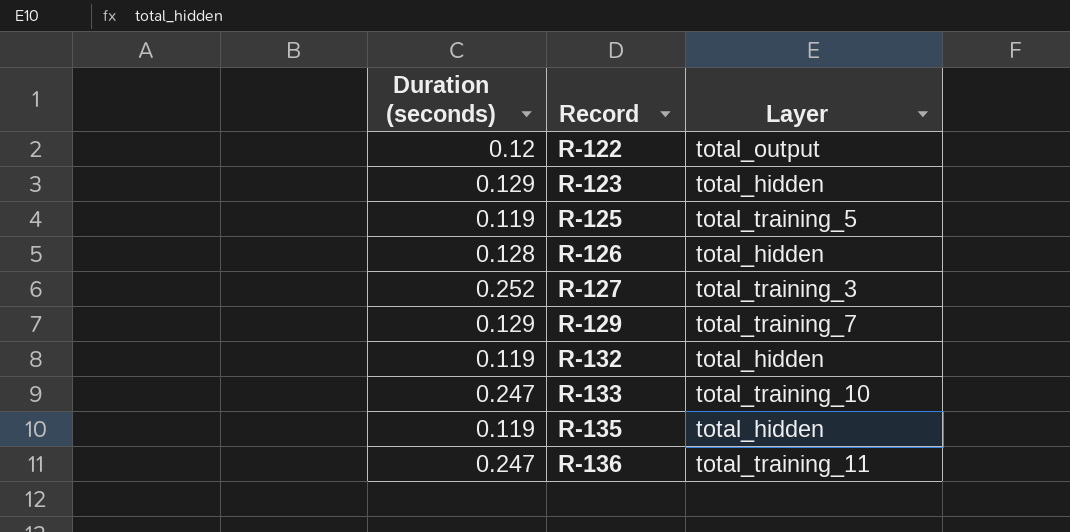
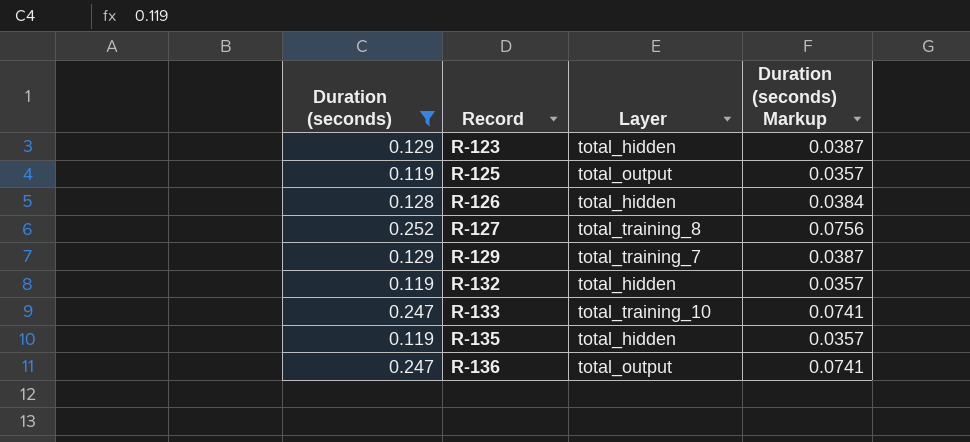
filter: none -> Duration (seconds) != 0.12
column Duration (seconds) Markup | formula: none -> [Duration (seconds)] * 0.3
R-125 | Layer: total_training_5 -> total_output
R-127 | Layer: total_training_3 -> total_training_8
R-136 | Layer: total_training_11 -> total_output

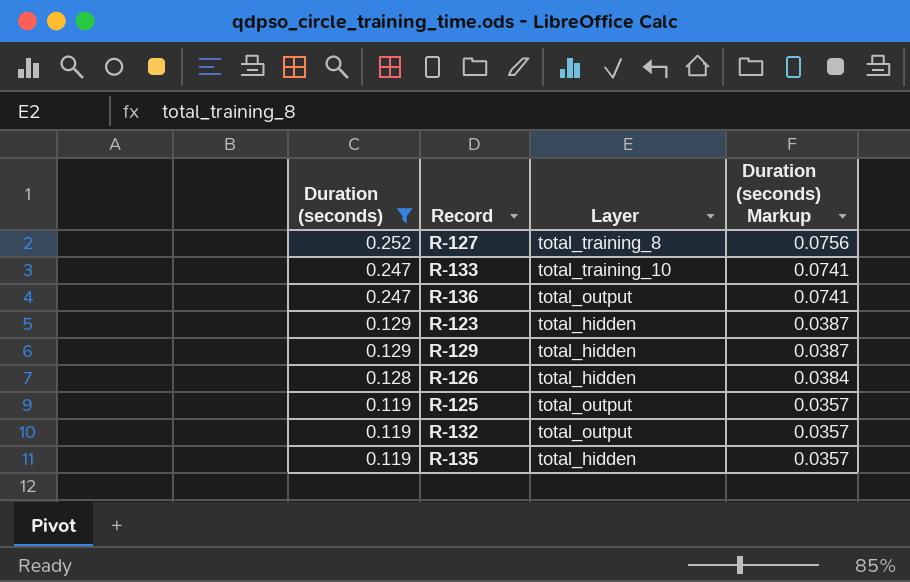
row order: Record ascending -> Duration (seconds) descending
R-129 | Layer: total_training_7 -> total_hidden
R-132 | Layer: total_hidden -> total_output

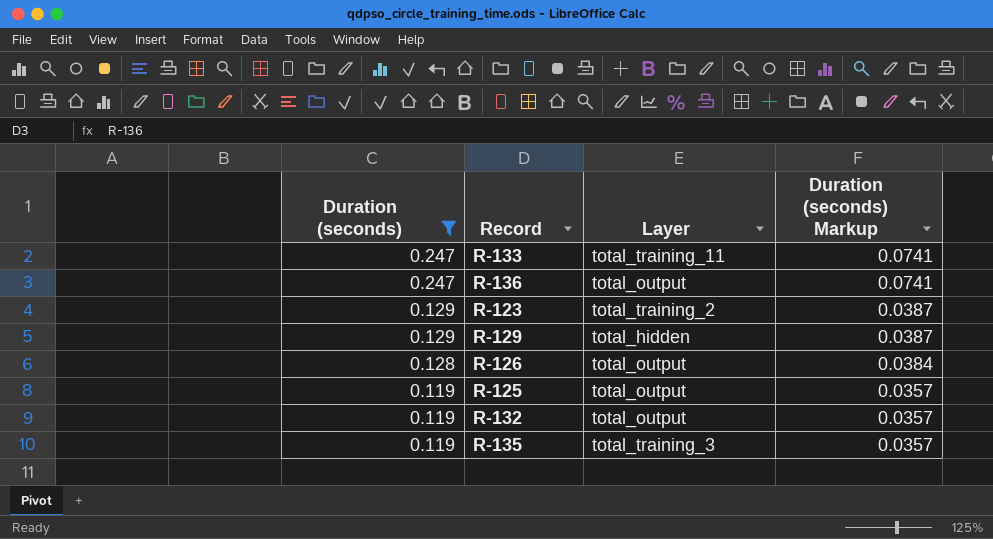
row R-127: 0.252 | total_training_8 | 0.0756 -> none
R-133 | Layer: total_training_10 -> total_training_11
R-123 | Layer: total_hidden -> total_training_2
R-126 | Layer: total_hidden -> total_output
R-135 | Layer: total_hidden -> total_training_3

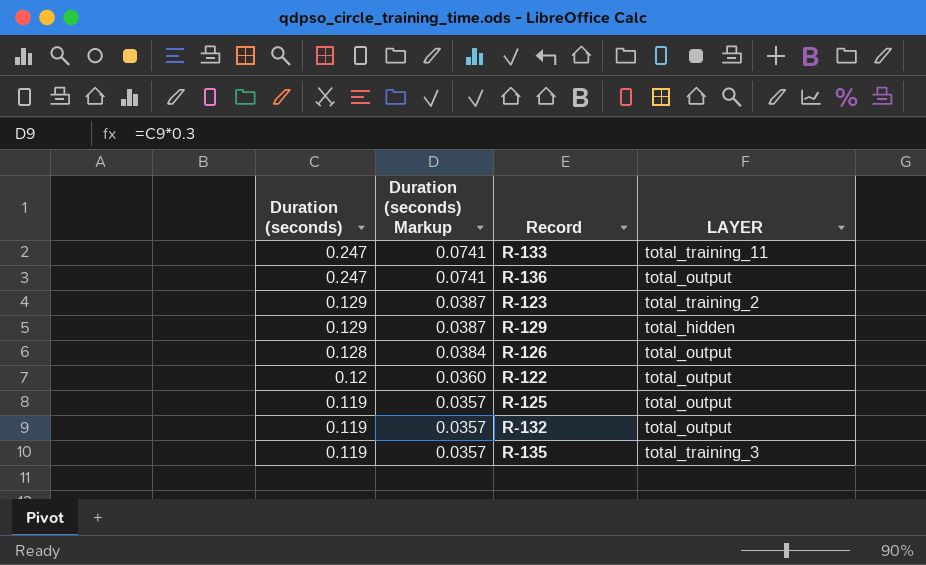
filter: Duration (seconds) != 0.12 -> none
column Duration (seconds) Markup | position: 4 -> 2
column name: Layer -> LAYER

